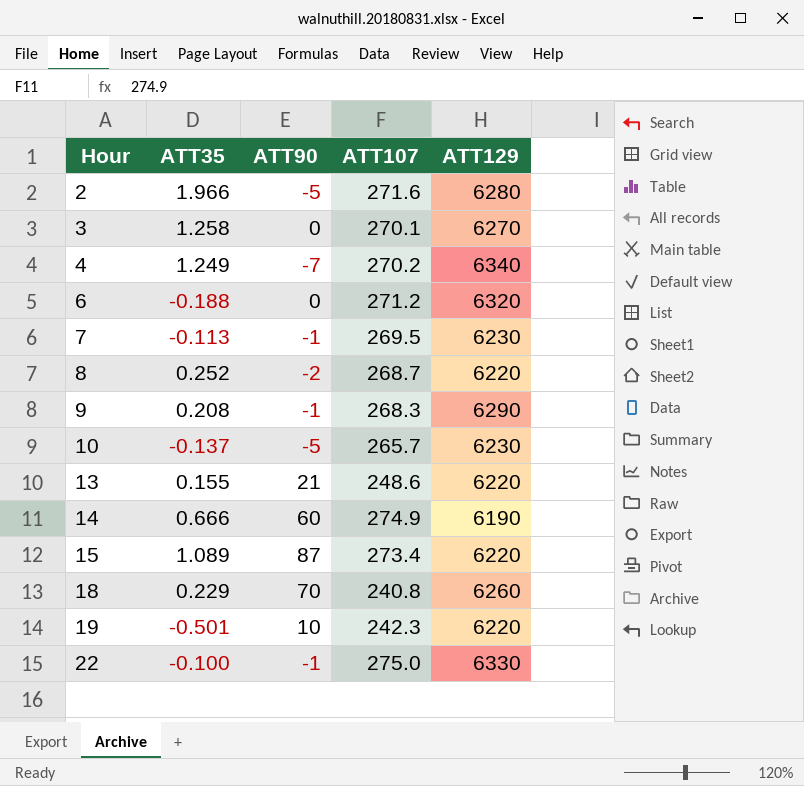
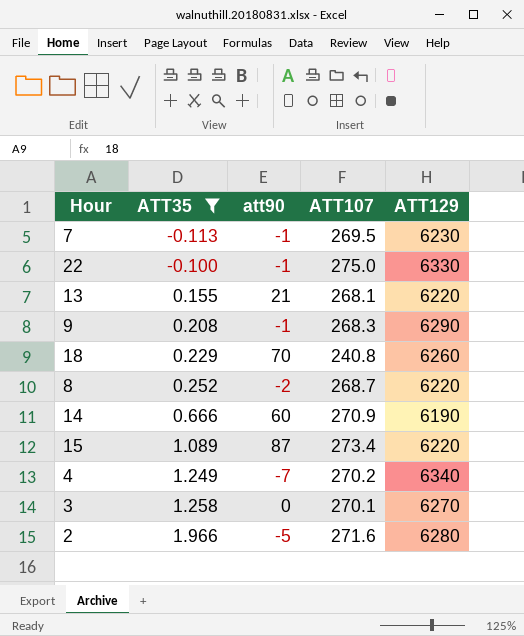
filter: none -> ATT35 >= -0.113
row order: Hour ascending -> ATT35 ascending
column name: ATT90 -> att90
13 | ATT107: 248.6 -> 268.1
14 | ATT107: 274.9 -> 270.9

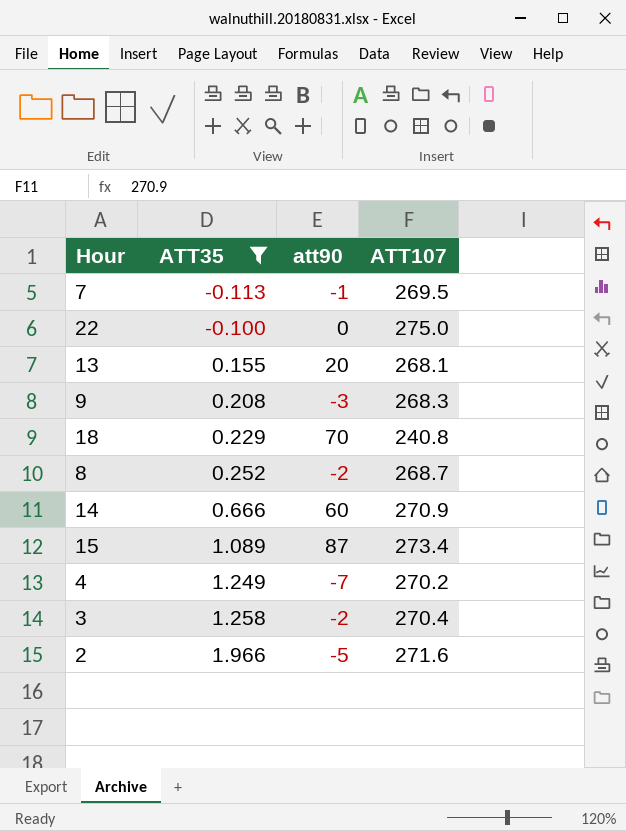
column ATT129 | position: 5 -> none
22 | att90: -1 -> 0
13 | att90: 21 -> 20
9 | att90: -1 -> -3
3 | att90: 0 -> -2
3 | ATT107: 270.1 -> 270.4

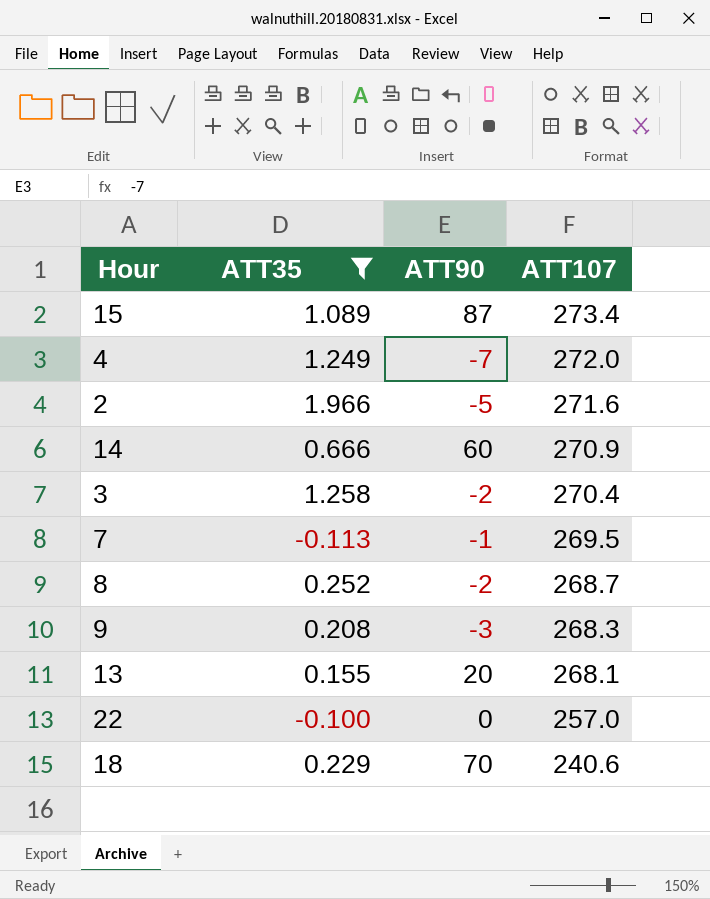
row order: ATT35 ascending -> ATT107 descending
column name: att90 -> ATT90
4 | ATT107: 270.2 -> 272.0
22 | ATT107: 275.0 -> 257.0
18 | ATT107: 240.8 -> 240.6

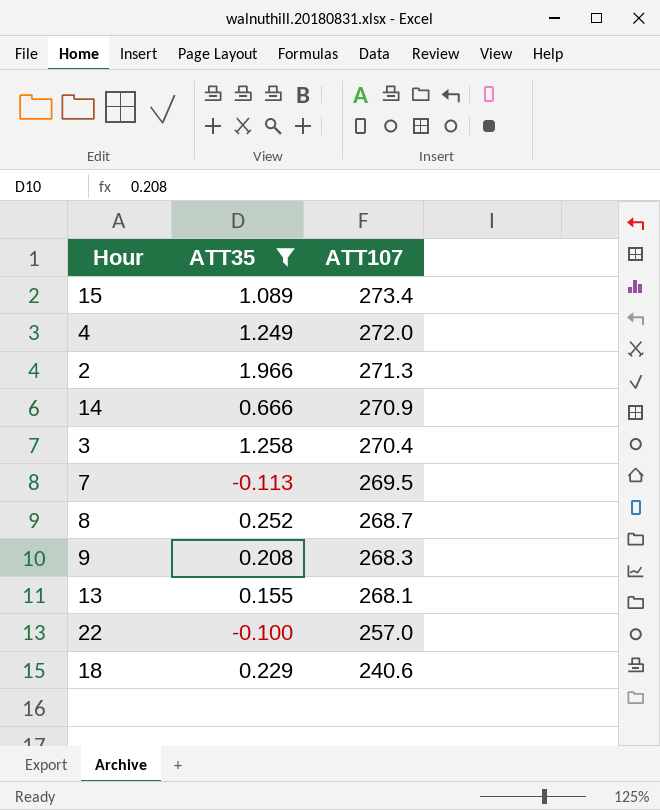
column ATT90 | position: 3 -> none
2 | ATT107: 271.6 -> 271.3

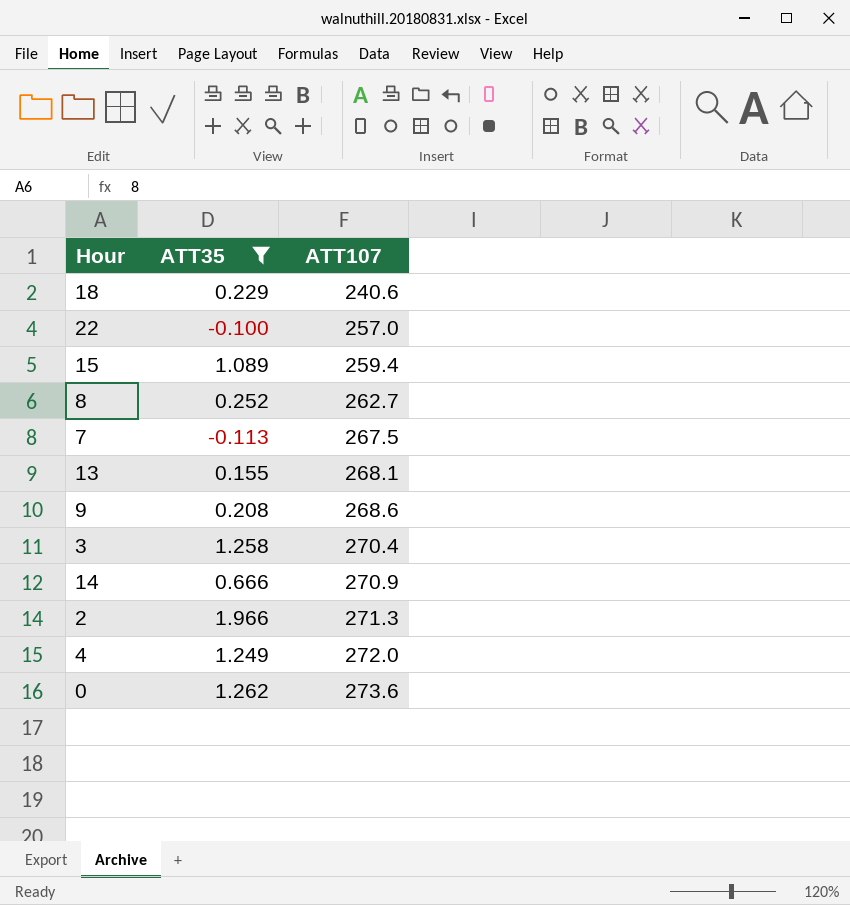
row order: ATT107 descending -> ATT107 ascending
15 | ATT107: 273.4 -> 259.4
8 | ATT107: 268.7 -> 262.7
7 | ATT107: 269.5 -> 267.5
9 | ATT107: 268.3 -> 268.6
row 0: none -> 1.262 | 273.6

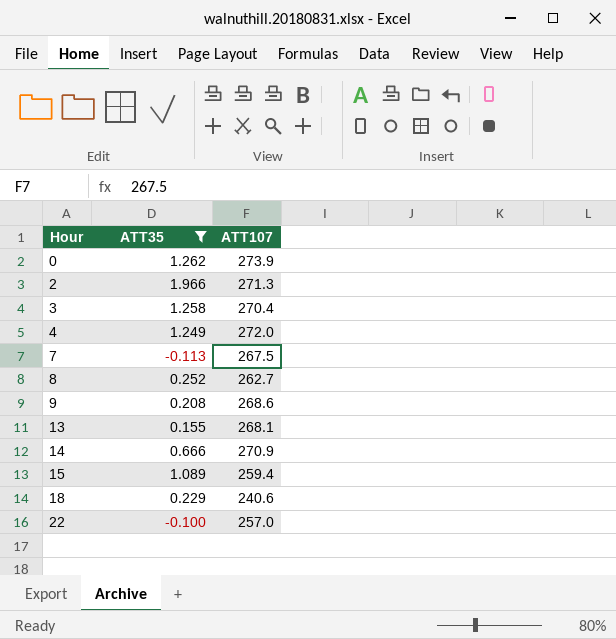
row order: ATT107 ascending -> Hour ascending
0 | ATT107: 273.6 -> 273.9

